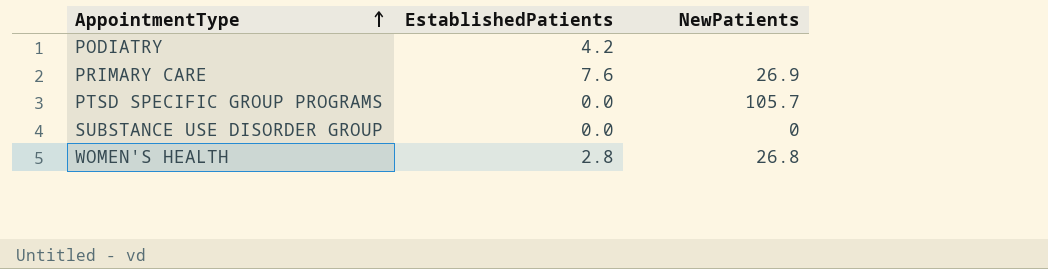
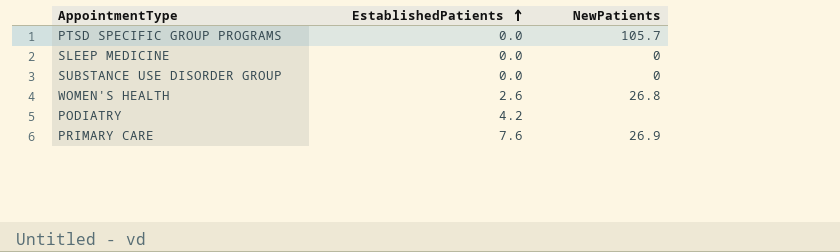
row order: AppointmentType ascending -> EstablishedPatients ascending
row SLEEP MEDICINE: none -> 0.0 | 0
WOMEN'S HEALTH | EstablishedPatients: 2.8 -> 2.6

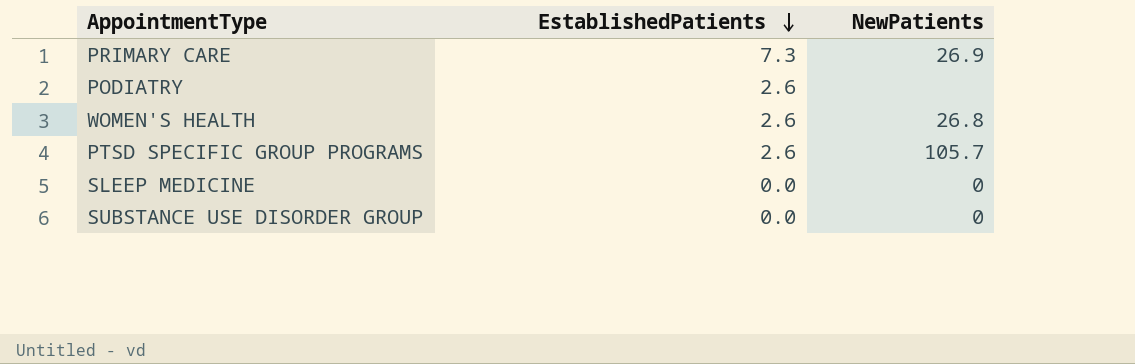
row order: EstablishedPatients ascending -> EstablishedPatients descending
PRIMARY CARE | EstablishedPatients: 7.6 -> 7.3
PODIATRY | EstablishedPatients: 4.2 -> 2.6
PTSD SPECIFIC GROUP PROGRAMS | EstablishedPatients: 0.0 -> 2.6

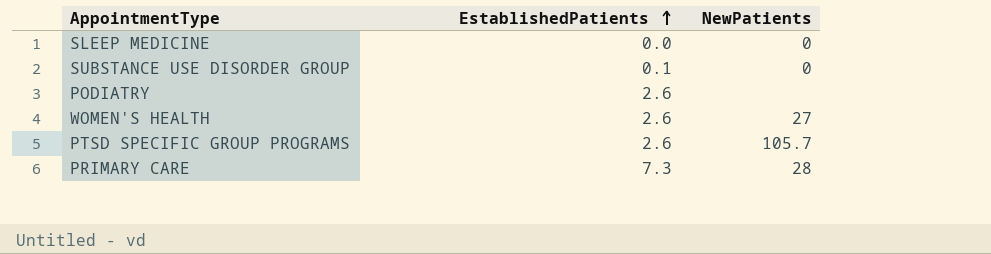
row order: EstablishedPatients descending -> EstablishedPatients ascending
SUBSTANCE USE DISORDER GROUP | EstablishedPatients: 0.0 -> 0.1
WOMEN'S HEALTH | NewPatients: 26.8 -> 27
PRIMARY CARE | NewPatients: 26.9 -> 28

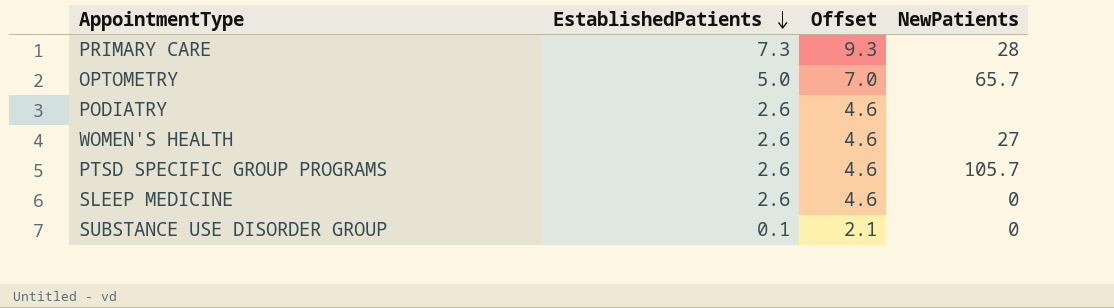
row order: EstablishedPatients ascending -> EstablishedPatients descending
column Offset | formula: none -> [EstablishedPatients] + 2
row OPTOMETRY: none -> 5.0 | 7.0 | 65.7
SLEEP MEDICINE | EstablishedPatients: 0.0 -> 2.6

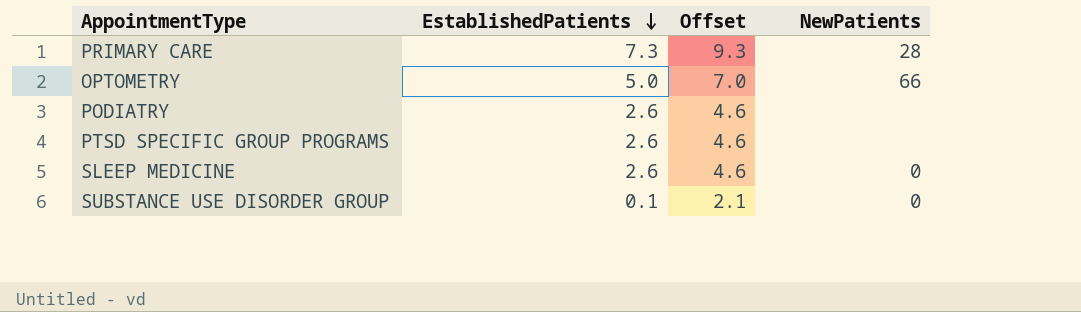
row WOMEN'S HEALTH: 2.6 | 4.6 | 27 -> none
OPTOMETRY | NewPatients: 65.7 -> 66
PTSD SPECIFIC GROUP PROGRAMS | NewPatients: 105.7 -> none

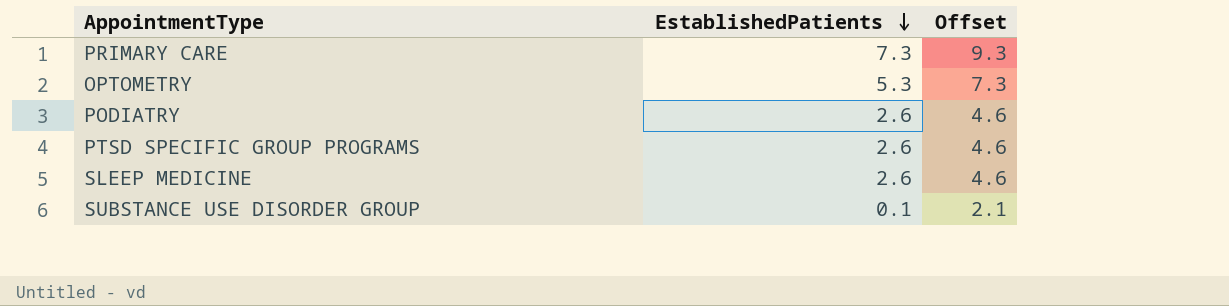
column NewPatients | position: 4 -> none
OPTOMETRY | EstablishedPatients: 5.0 -> 5.3
OPTOMETRY | Offset: 7.0 -> 7.3

